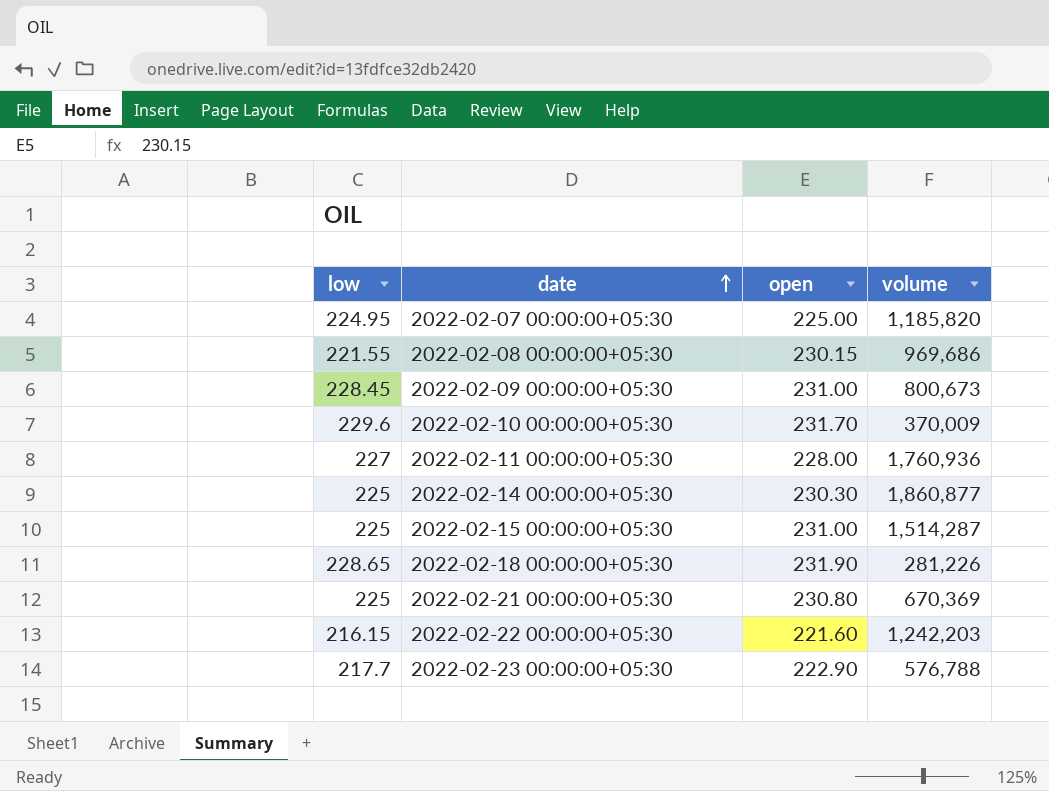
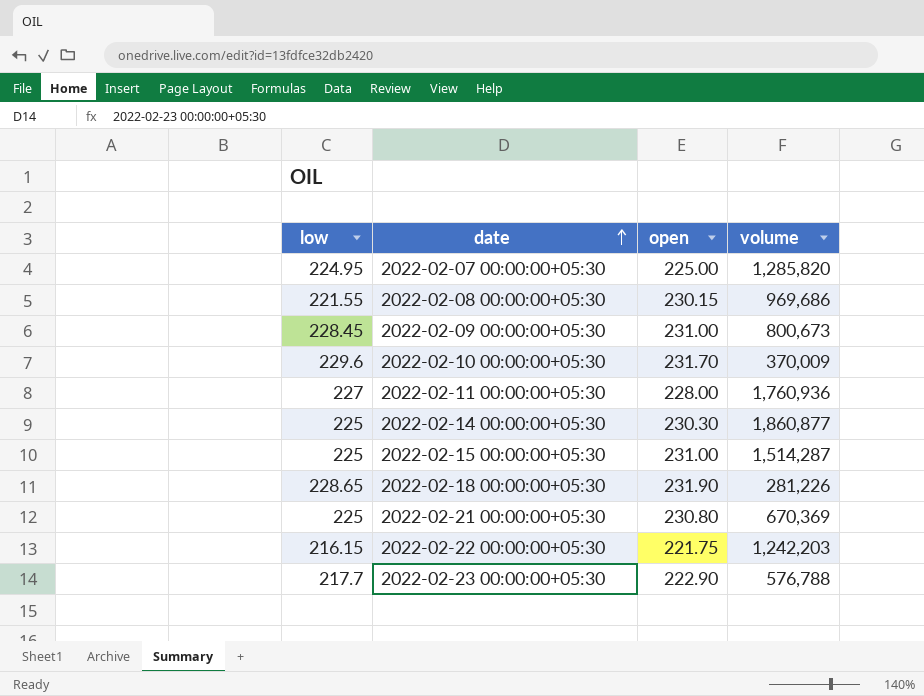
2022-02-07 00:00:00+05:30 | volume: 1,185,820 -> 1,285,820
2022-02-22 00:00:00+05:30 | open: 221.60 -> 221.75

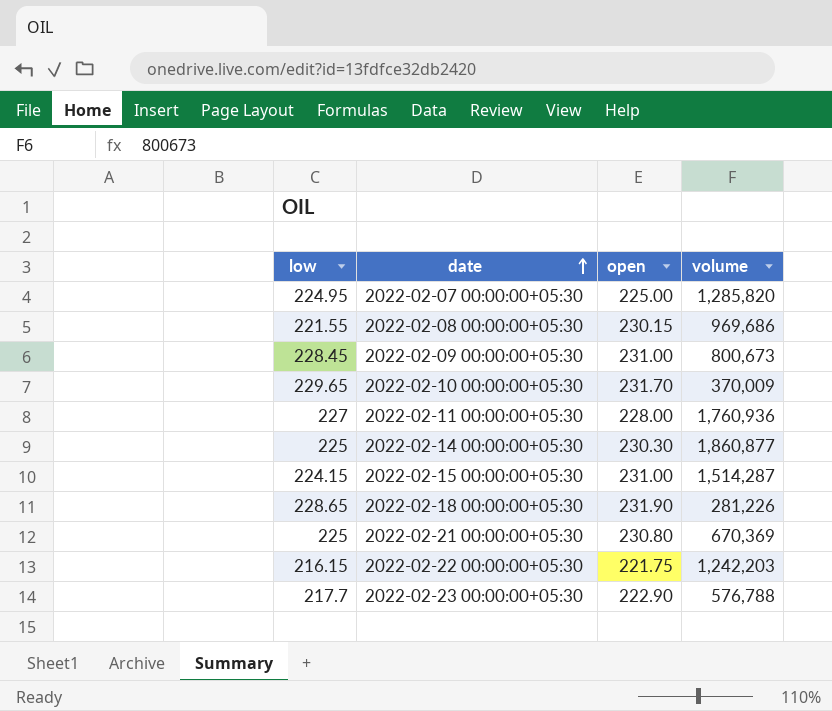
2022-02-10 00:00:00+05:30 | low: 229.6 -> 229.65
2022-02-15 00:00:00+05:30 | low: 225 -> 224.15

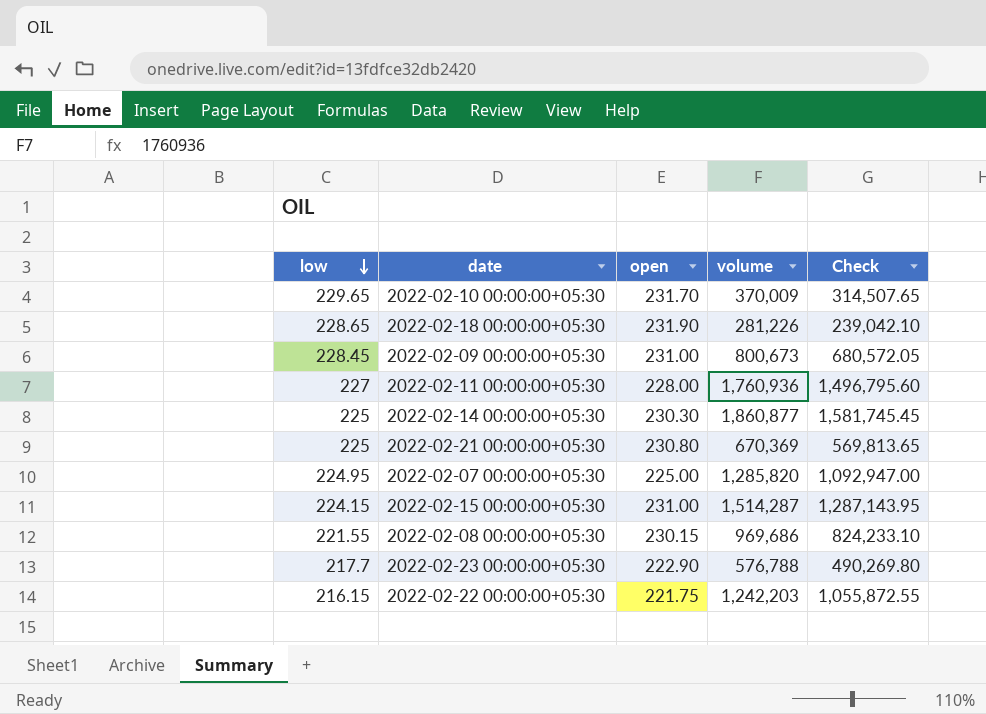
row order: date ascending -> low descending
column Check | formula: none -> [volume] * 0.85

